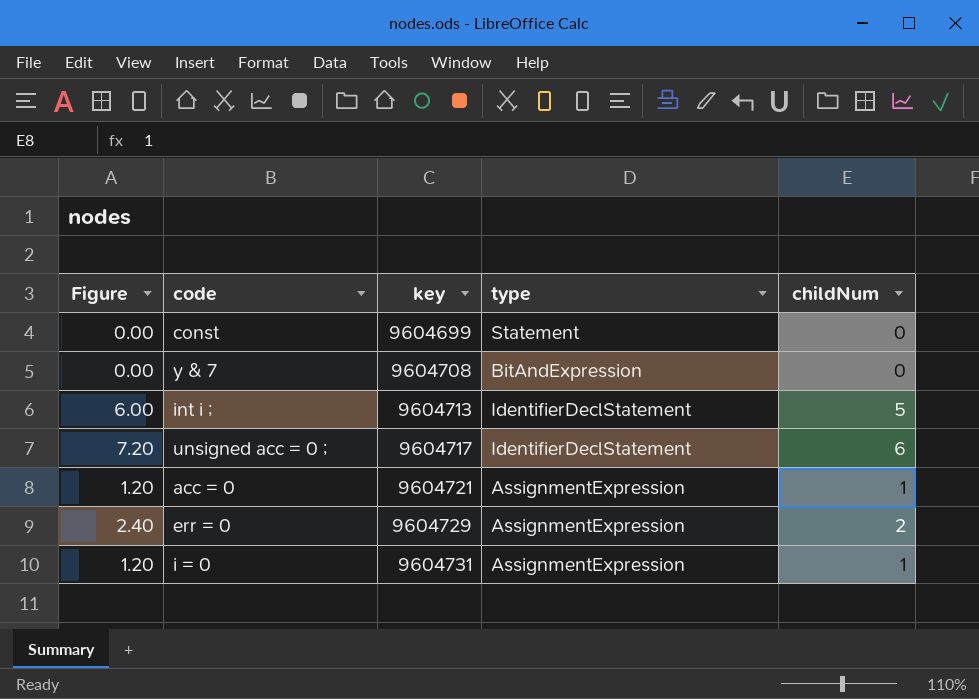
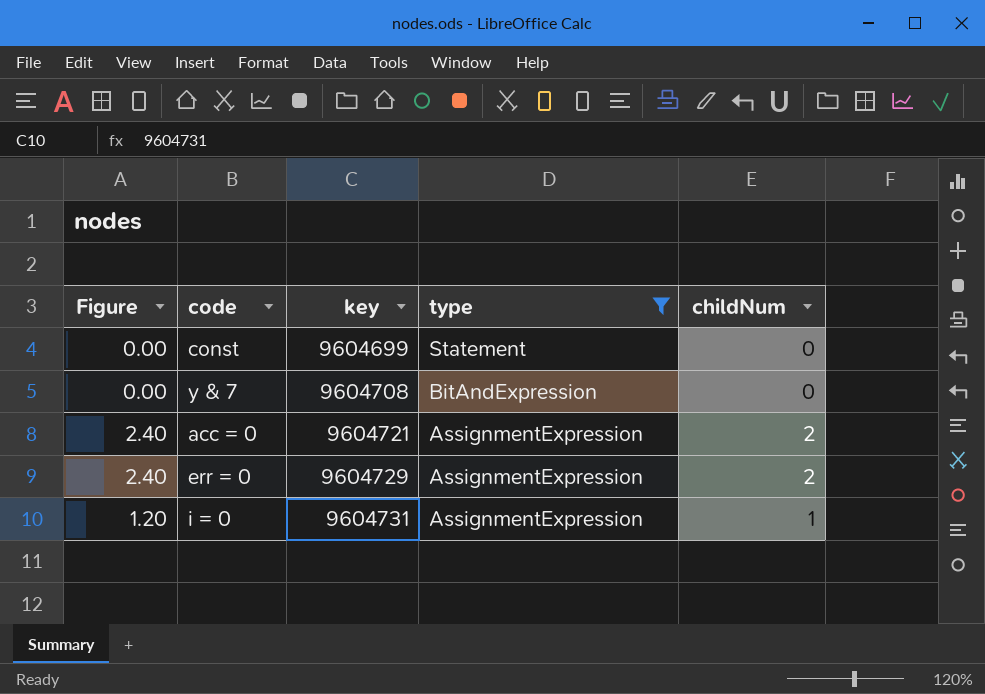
filter: none -> type != IdentifierDeclStatement
acc = 0 | Figure: 1.20 -> 2.40
acc = 0 | childNum: 1 -> 2

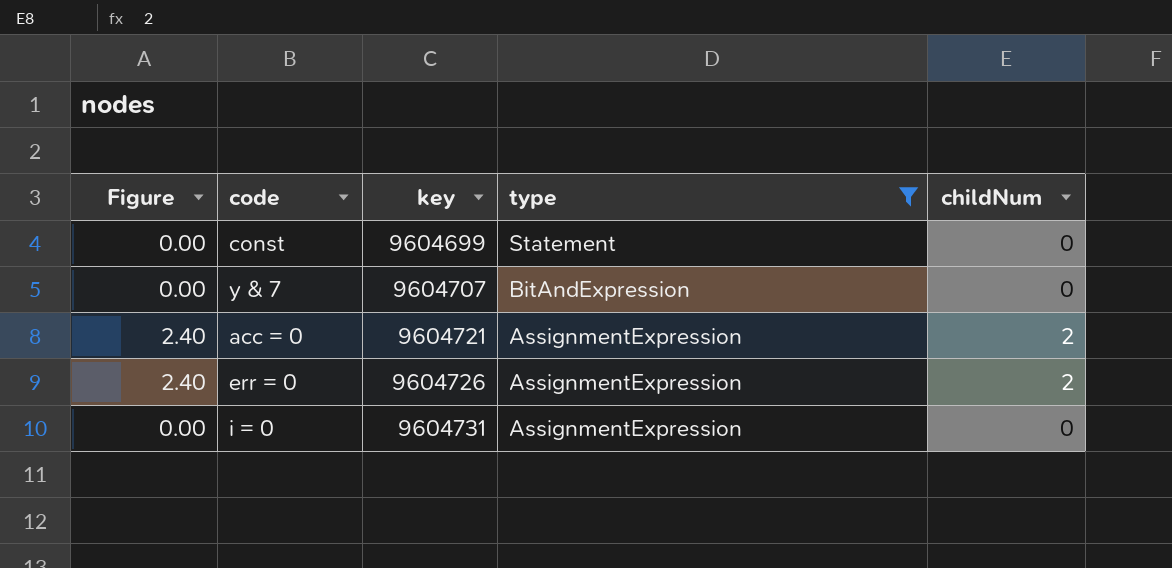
y & 7 | key: 9604708 -> 9604707
err = 0 | key: 9604729 -> 9604726
i = 0 | Figure: 1.20 -> 0.00
i = 0 | childNum: 1 -> 0

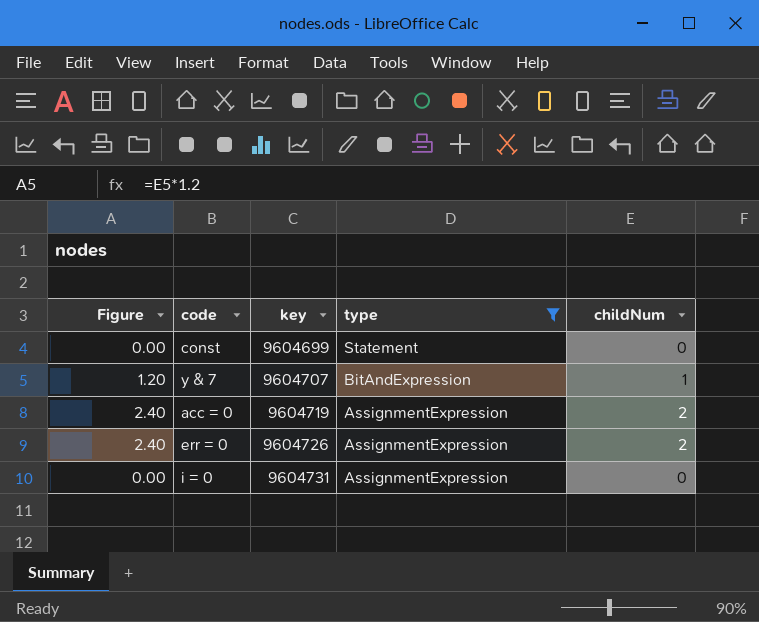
y & 7 | Figure: 0.00 -> 1.20
y & 7 | childNum: 0 -> 1
acc = 0 | key: 9604721 -> 9604719

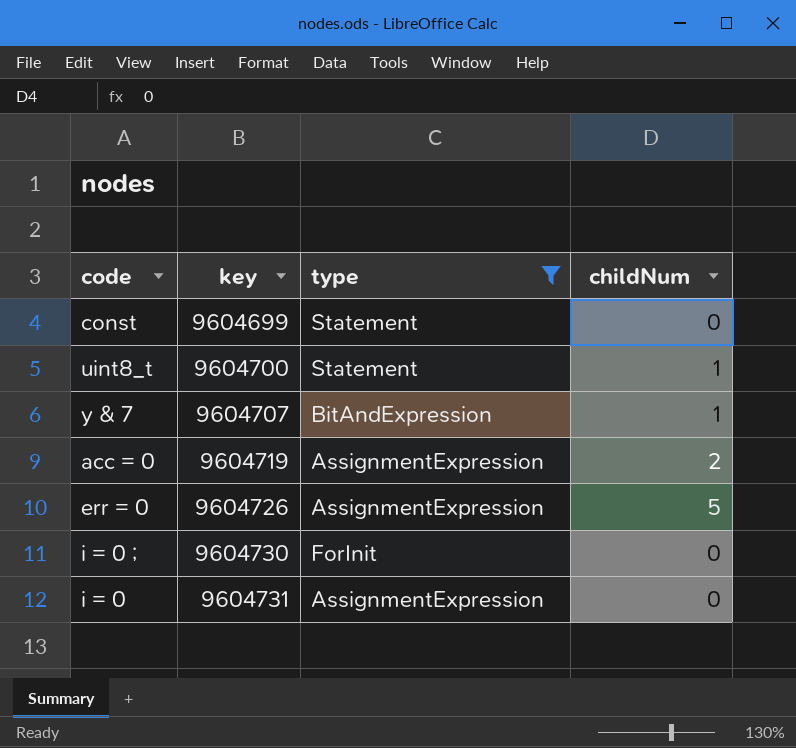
column Figure | formula: [childNum] * 1.2 -> none
row uint8_t: none -> 9604700 | Statement | 1
err = 0 | childNum: 2 -> 5
row i = 0 ;: none -> 9604730 | ForInit | 0

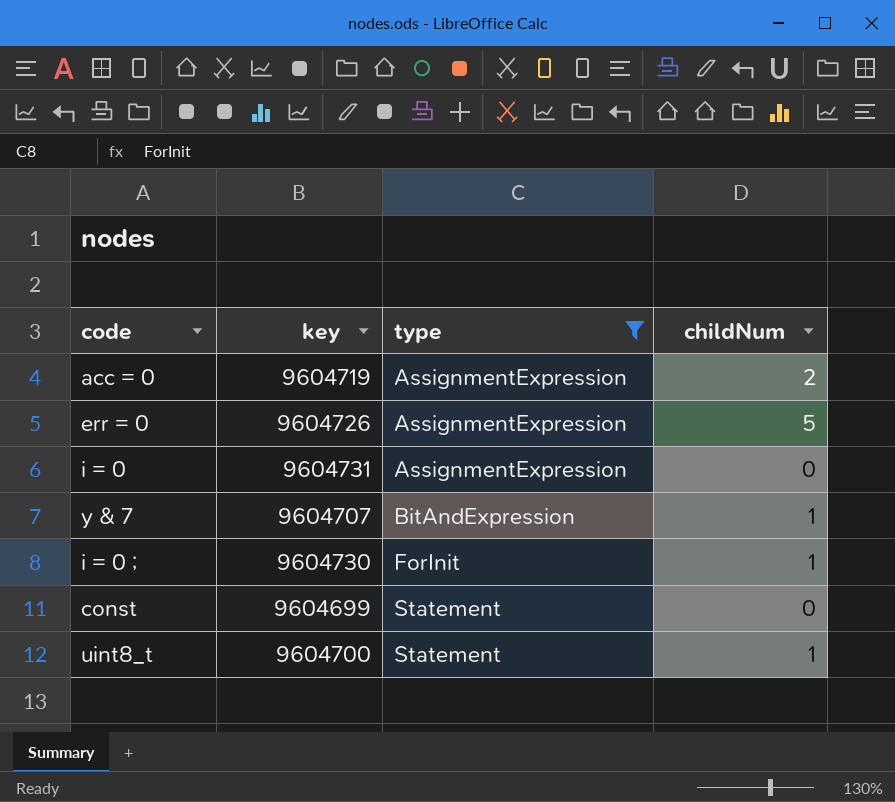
row order: key ascending -> type ascending
i = 0 ; | childNum: 0 -> 1

